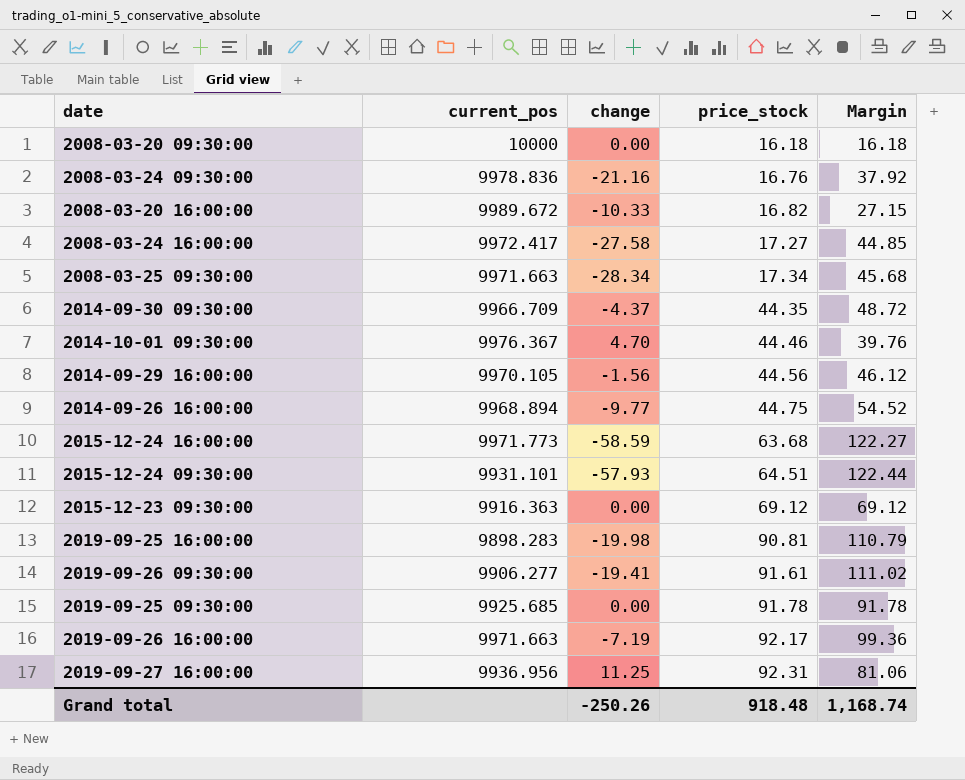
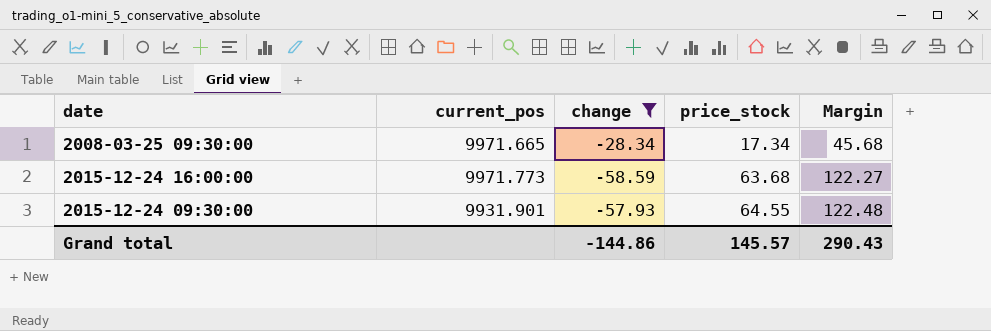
filter: none -> change <= -28.34
2008-03-25 09:30:00 | current_pos: 9971.663 -> 9971.665
2015-12-24 09:30:00 | current_pos: 9931.101 -> 9931.901
2015-12-24 09:30:00 | price_stock: 64.51 -> 64.55
2015-12-24 09:30:00 | Margin: 122.44 -> 122.48
Grand total | change: -250.26 -> -144.86
Grand total | price_stock: 918.48 -> 145.57
Grand total | Margin: 1,168.74 -> 290.43

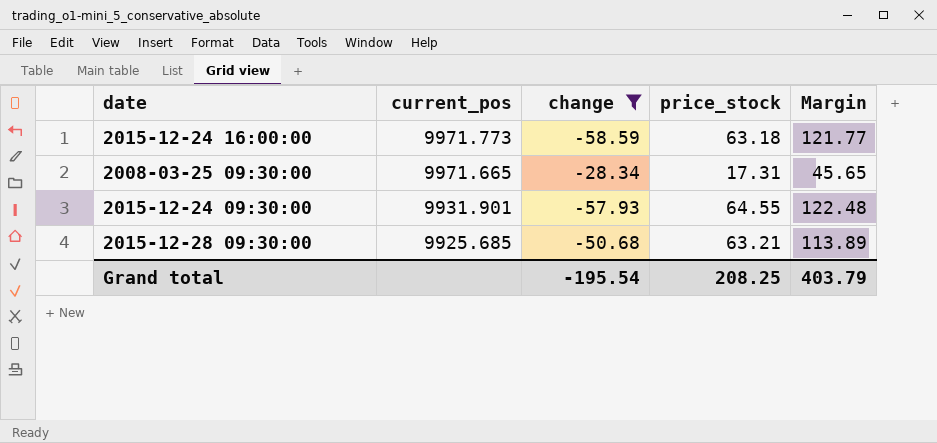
row order: price_stock ascending -> current_pos descending
2015-12-24 16:00:00 | price_stock: 63.68 -> 63.18
2015-12-24 16:00:00 | Margin: 122.27 -> 121.77
2008-03-25 09:30:00 | price_stock: 17.34 -> 17.31
2008-03-25 09:30:00 | Margin: 45.68 -> 45.65
row 2015-12-28 09:30:00: none -> 9925.685 | -50.68 | 63.21 | 113.89
Grand total | change: -144.86 -> -195.54
Grand total | price_stock: 145.57 -> 208.25
Grand total | Margin: 290.43 -> 403.79

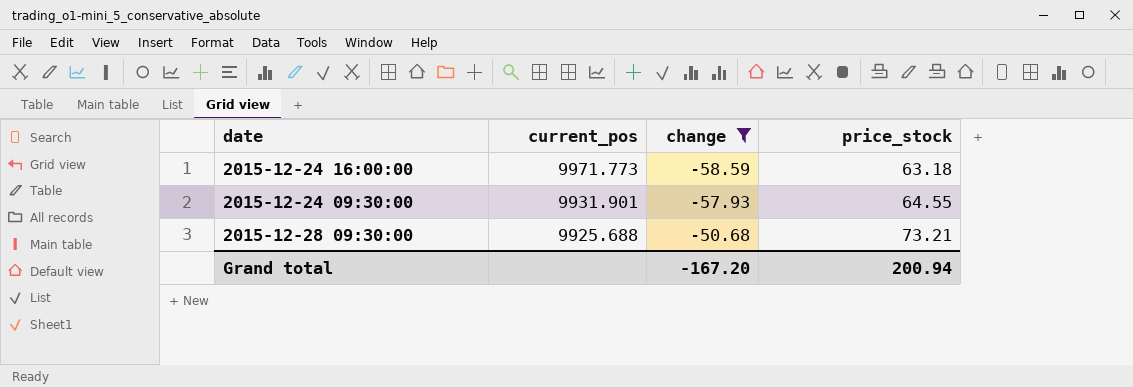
column Margin | formula: [price_stock] - [change] -> none
row 2008-03-25 09:30:00: 9971.665 | -28.34 | 17.31 | 45.65 -> none
2015-12-28 09:30:00 | current_pos: 9925.685 -> 9925.688
2015-12-28 09:30:00 | price_stock: 63.21 -> 73.21
Grand total | change: -195.54 -> -167.20
Grand total | price_stock: 208.25 -> 200.94

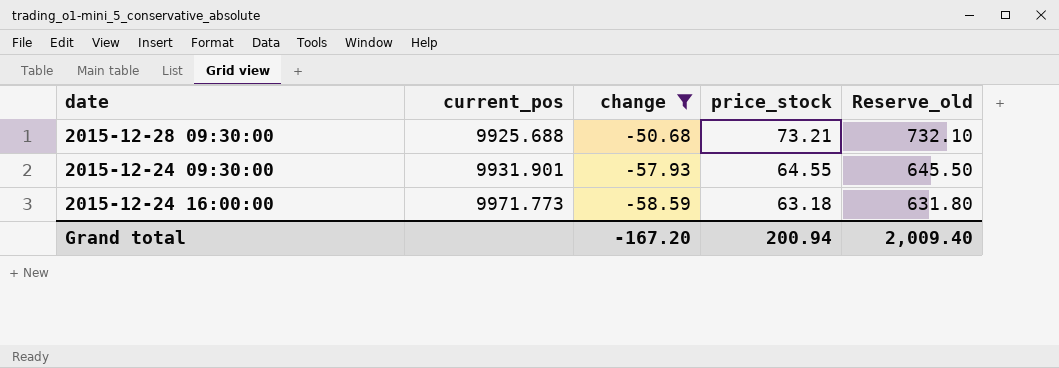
row order: current_pos descending -> current_pos ascending
column Reserve_old | formula: none -> [price_stock] * 10

